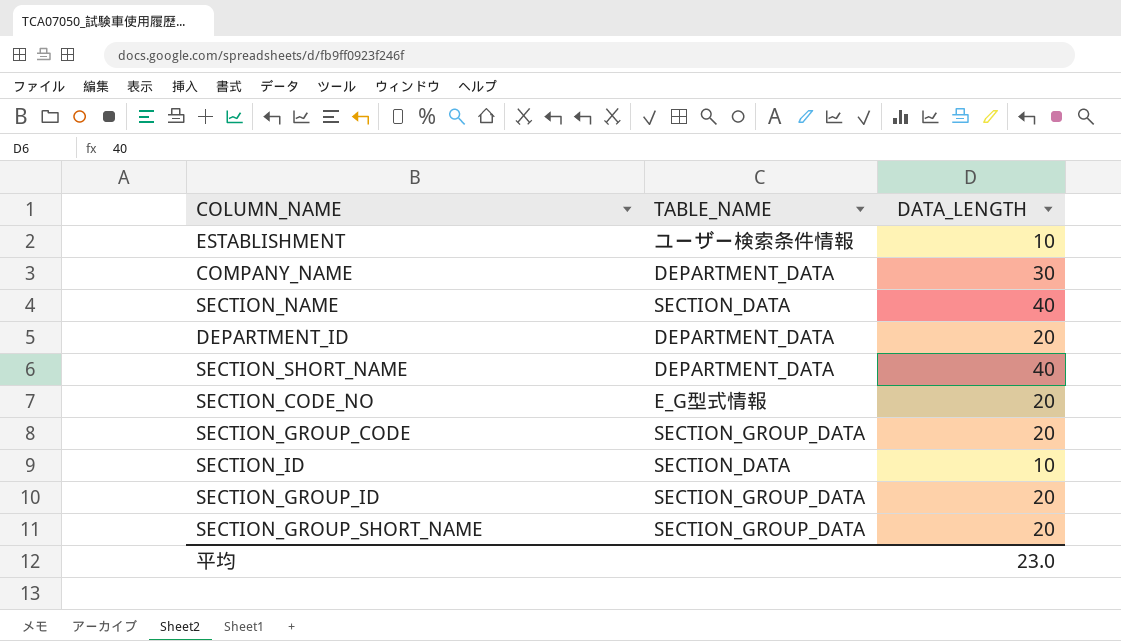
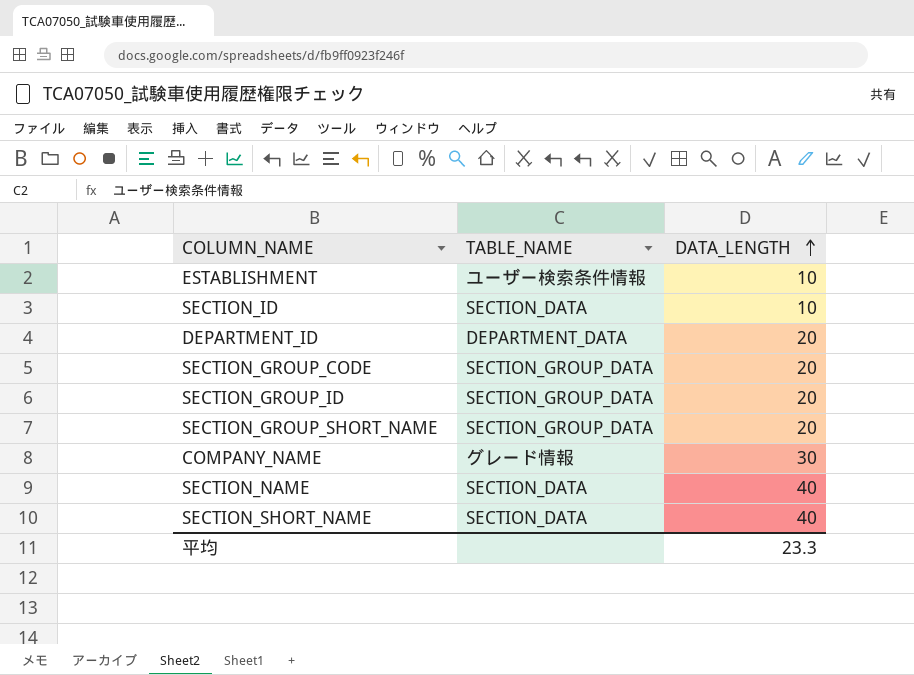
row order: none -> DATA_LENGTH ascending
row SECTION_CODE_NO: E_G型式情報 | 20 -> none
COMPANY_NAME | TABLE_NAME: DEPARTMENT_DATA -> グレード情報
SECTION_SHORT_NAME | TABLE_NAME: DEPARTMENT_DATA -> SECTION_DATA
平均 | DATA_LENGTH: 23.0 -> 23.3

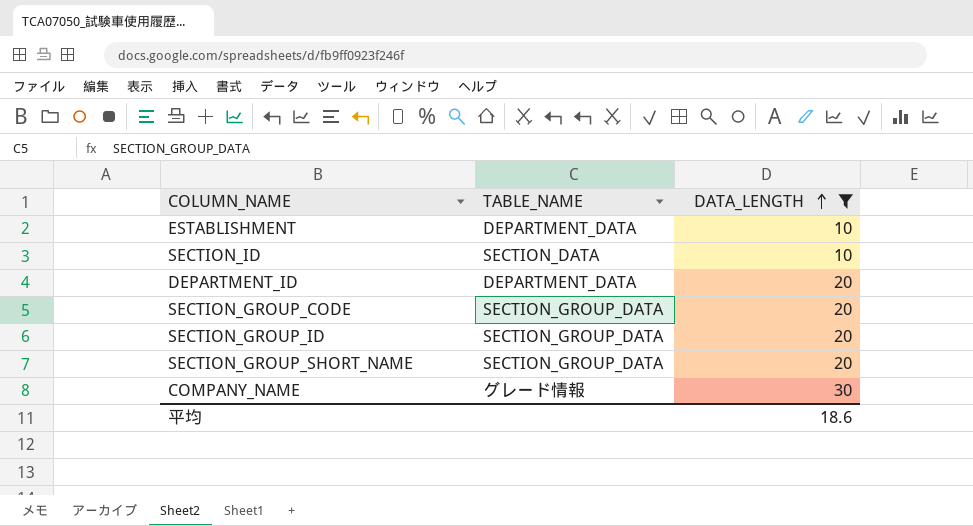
filter: none -> DATA_LENGTH != 40
ESTABLISHMENT | TABLE_NAME: ユーザー検索条件情報 -> DEPARTMENT_DATA
平均 | DATA_LENGTH: 23.3 -> 18.6

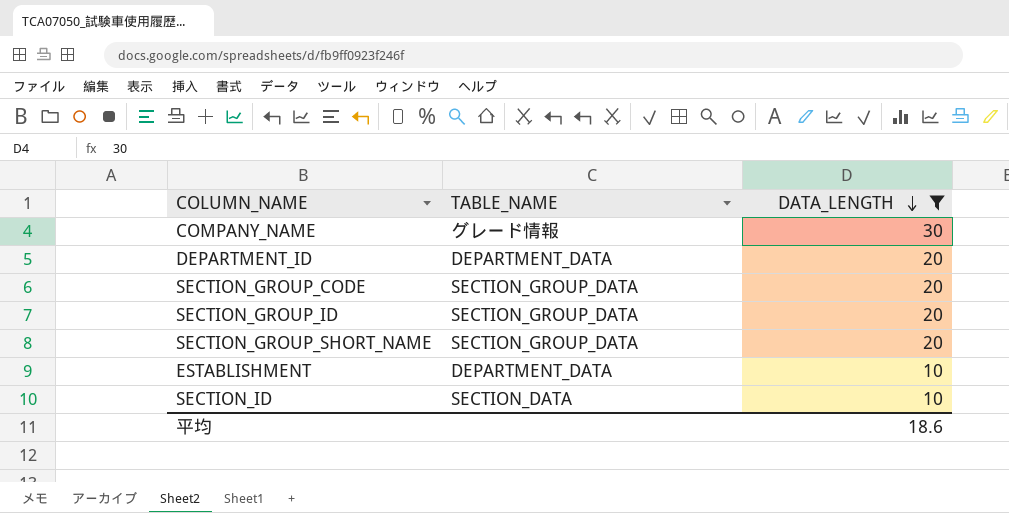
row order: DATA_LENGTH ascending -> DATA_LENGTH descending

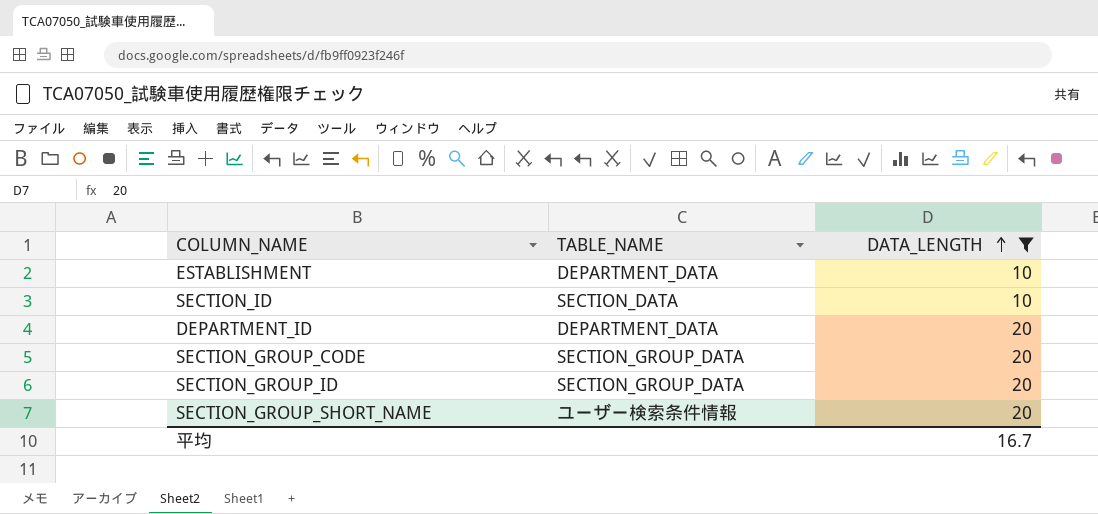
row order: DATA_LENGTH descending -> DATA_LENGTH ascending
row COMPANY_NAME: グレード情報 | 30 -> none
SECTION_GROUP_SHORT_NAME | TABLE_NAME: SECTION_GROUP_DATA -> ユーザー検索条件情報
平均 | DATA_LENGTH: 18.6 -> 16.7

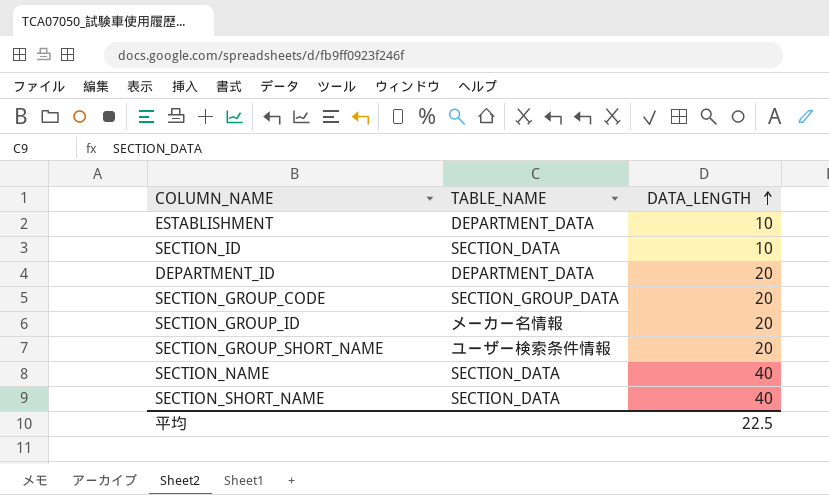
filter: DATA_LENGTH != 40 -> none
SECTION_GROUP_ID | TABLE_NAME: SECTION_GROUP_DATA -> メーカー名情報
平均 | DATA_LENGTH: 16.7 -> 22.5

